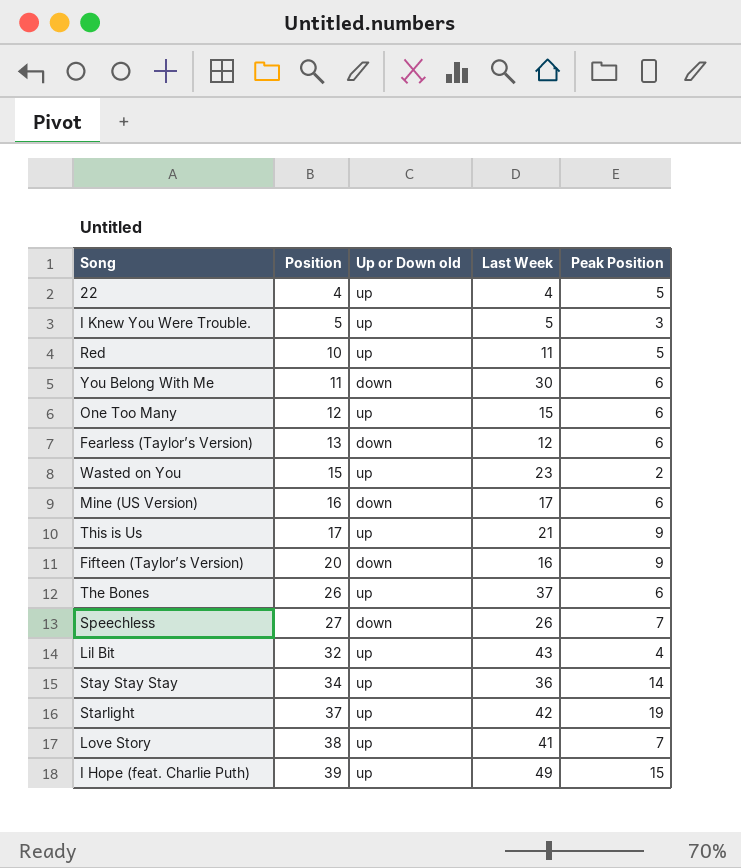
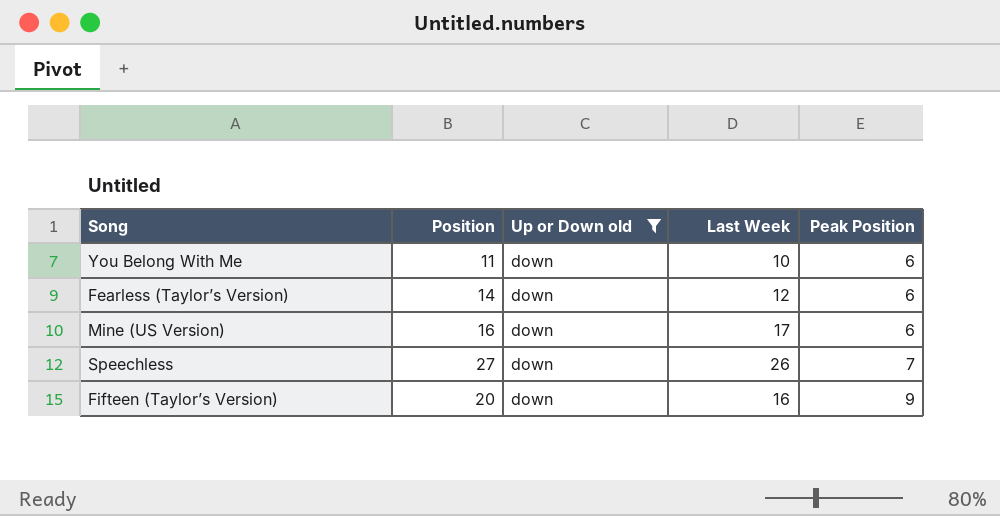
filter: none -> Up or Down old = down
row order: Position ascending -> Peak Position ascending
You Belong With Me | Last Week: 30 -> 10
Fearless (Taylor’s Version) | Position: 13 -> 14

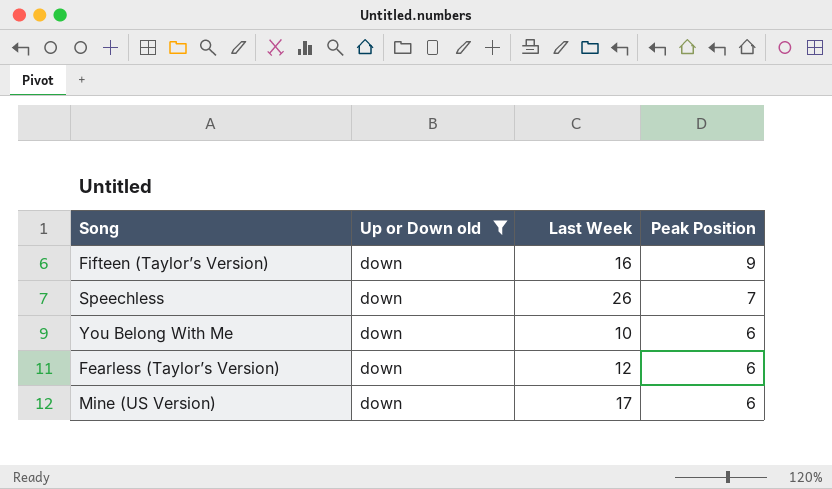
row order: Peak Position ascending -> Peak Position descending
column Position | position: 2 -> none

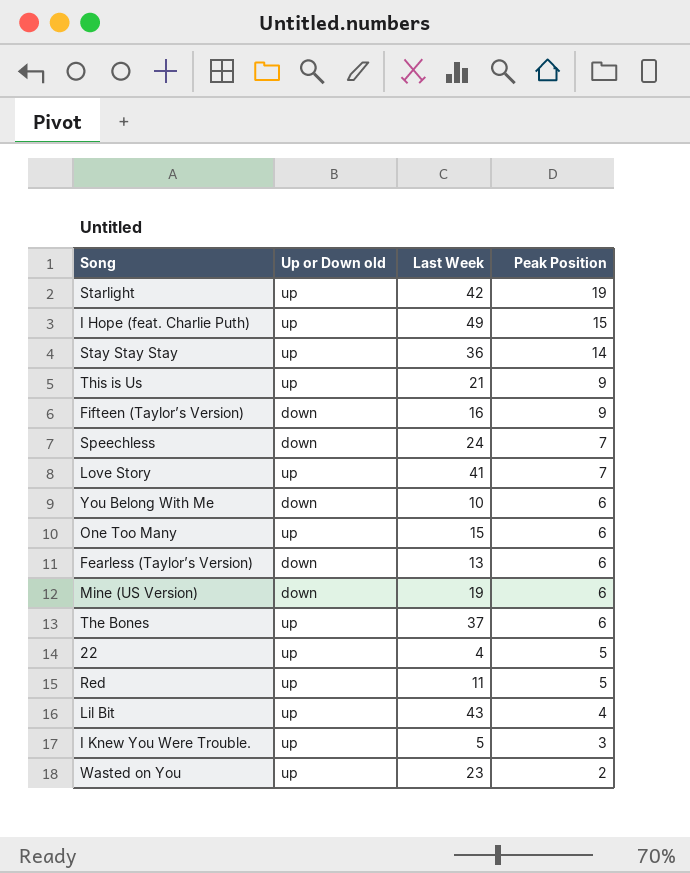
filter: Up or Down old = down -> none
Speechless | Last Week: 26 -> 24
Fearless (Taylor’s Version) | Last Week: 12 -> 13
Mine (US Version) | Last Week: 17 -> 19

